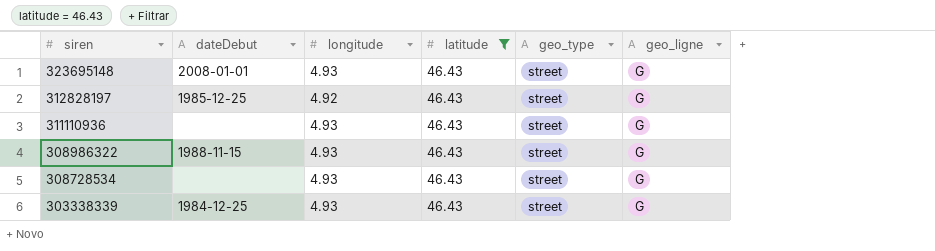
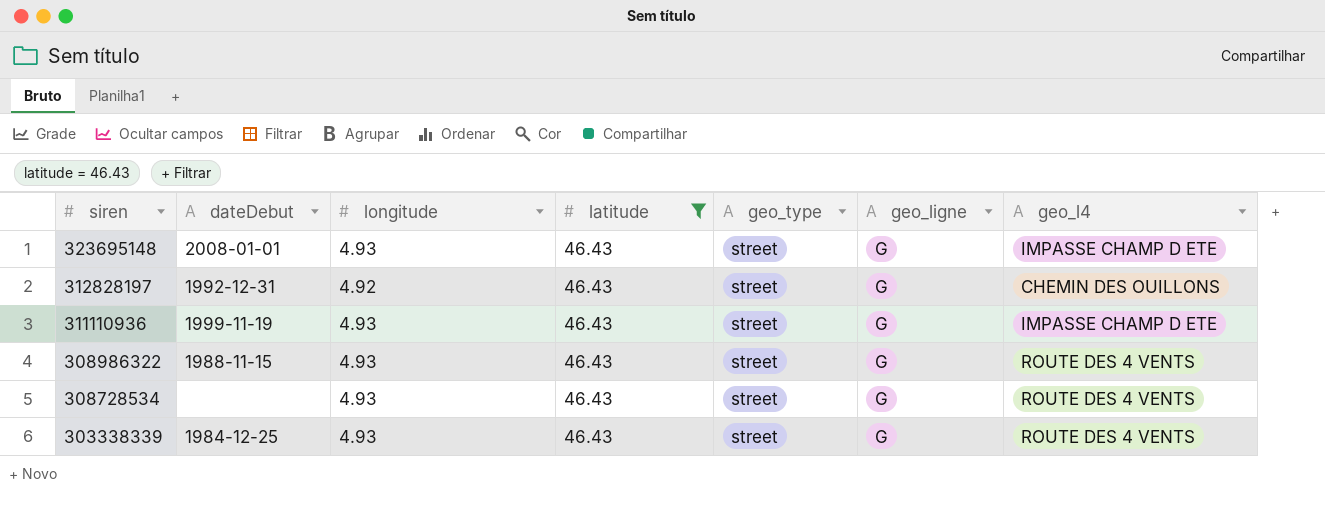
column geo_l4 | position: none -> 7
312828197 | dateDebut: 1985-12-25 -> 1992-12-31
311110936 | dateDebut: none -> 1999-11-19

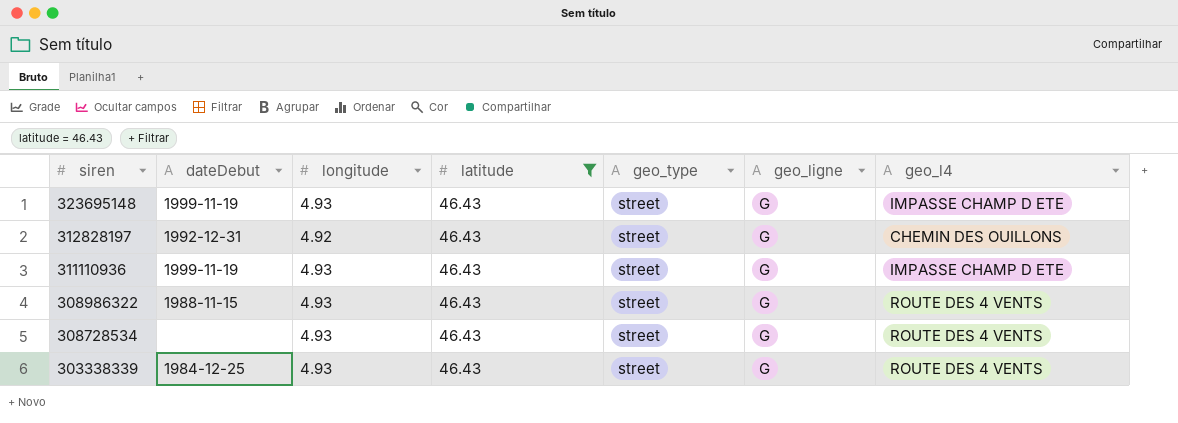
323695148 | dateDebut: 2008-01-01 -> 1999-11-19

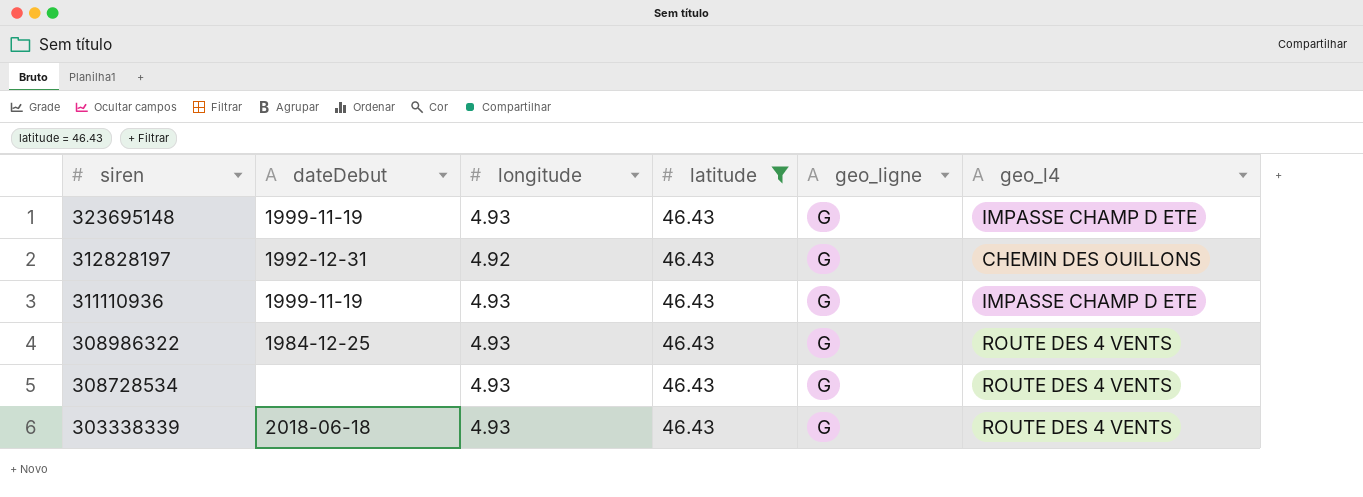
column geo_type | position: 5 -> none
308986322 | dateDebut: 1988-11-15 -> 1984-12-25
303338339 | dateDebut: 1984-12-25 -> 2018-06-18

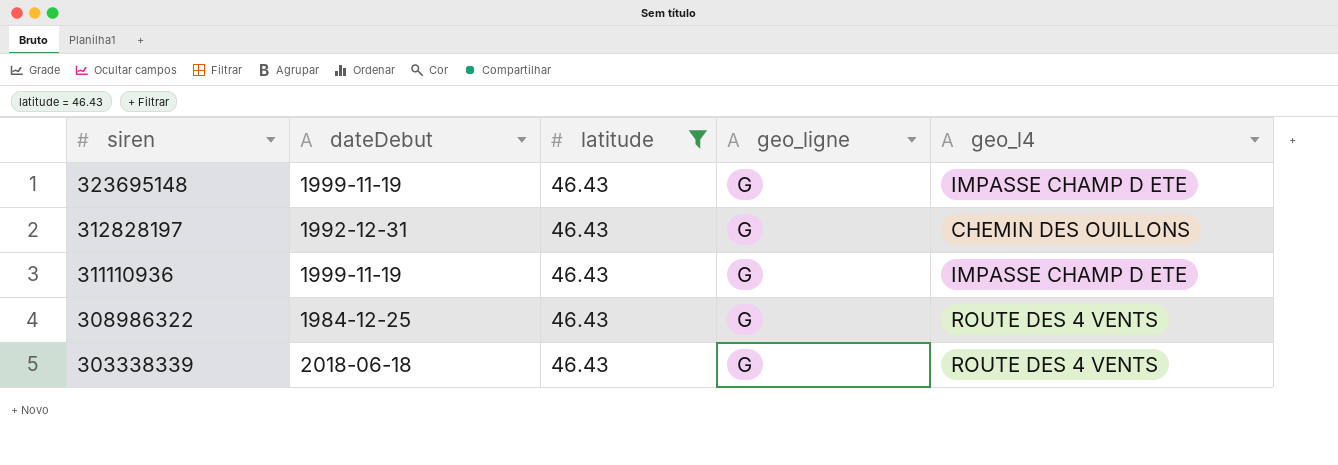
column longitude | position: 3 -> none
row 308728534: none | 4.93 | 46.43 | G | ROUTE DES 4 VENTS -> none

